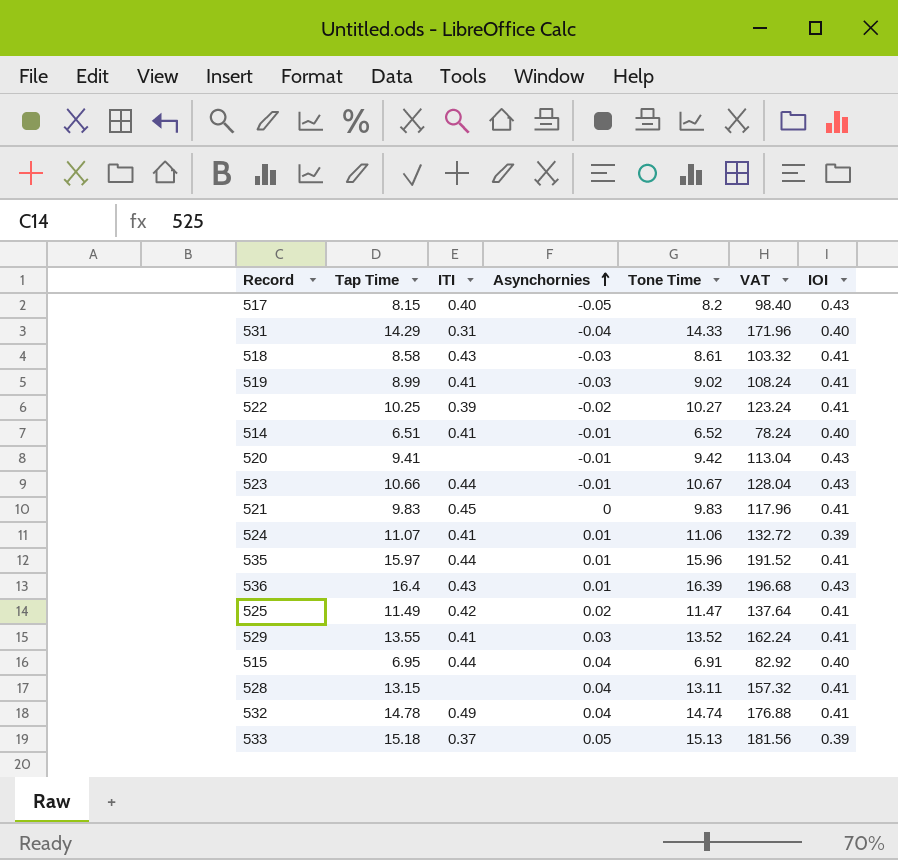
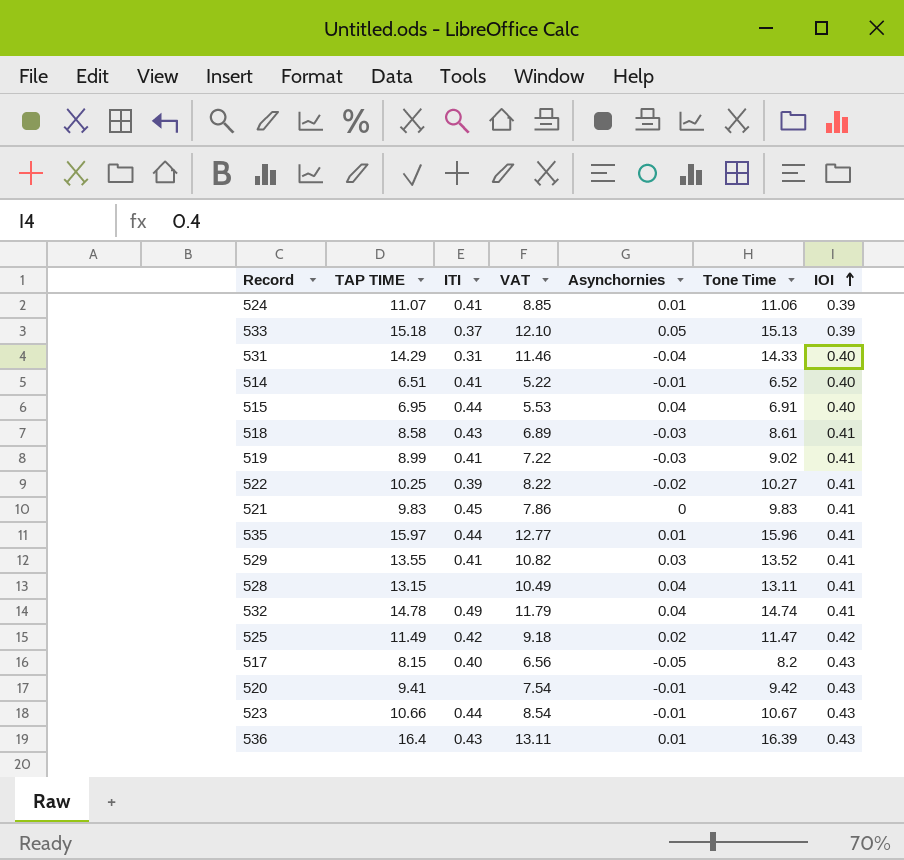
row order: Asynchornies ascending -> IOI ascending
column name: Tap Time -> TAP TIME
column VAT | formula: [Tone Time] * 12 -> [Tone Time] * 0.8
column VAT | position: 6 -> 4
525 | IOI: 0.41 -> 0.42

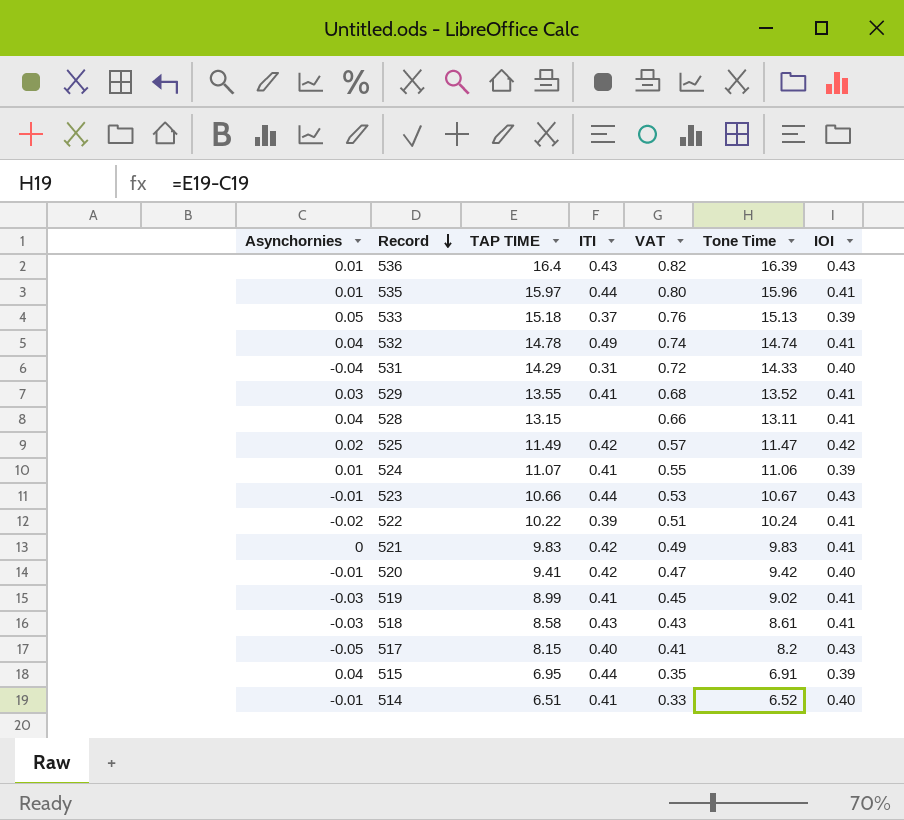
row order: IOI ascending -> Record descending
column Asynchornies | position: 5 -> 1
column VAT | formula: [Tone Time] * 0.8 -> [Tone Time] * 0.05
522 | TAP TIME: 10.25 -> 10.22
522 | Tone Time: 10.27 -> 10.24
521 | ITI: 0.45 -> 0.42
520 | ITI: none -> 0.42
520 | IOI: 0.43 -> 0.40
515 | IOI: 0.40 -> 0.39

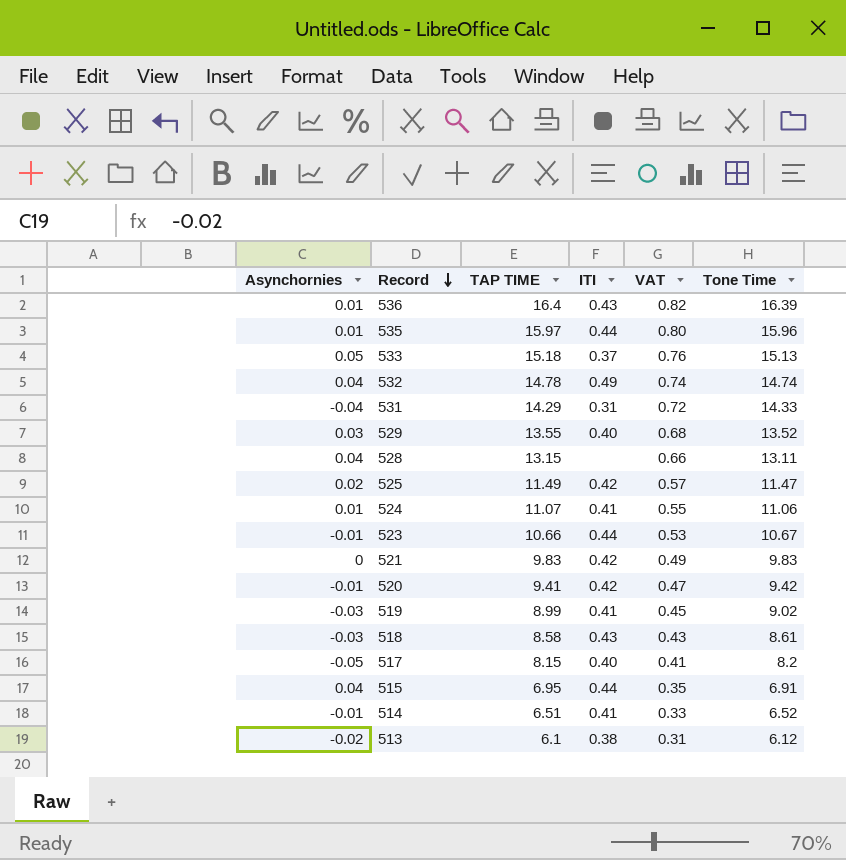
column IOI | position: 7 -> none
row 522: -0.02 | 10.22 | 0.39 | 0.51 | 10.24 | 0.41 -> none
529 | ITI: 0.41 -> 0.40
row 513: none -> -0.02 | 6.1 | 0.38 | 0.31 | 6.12

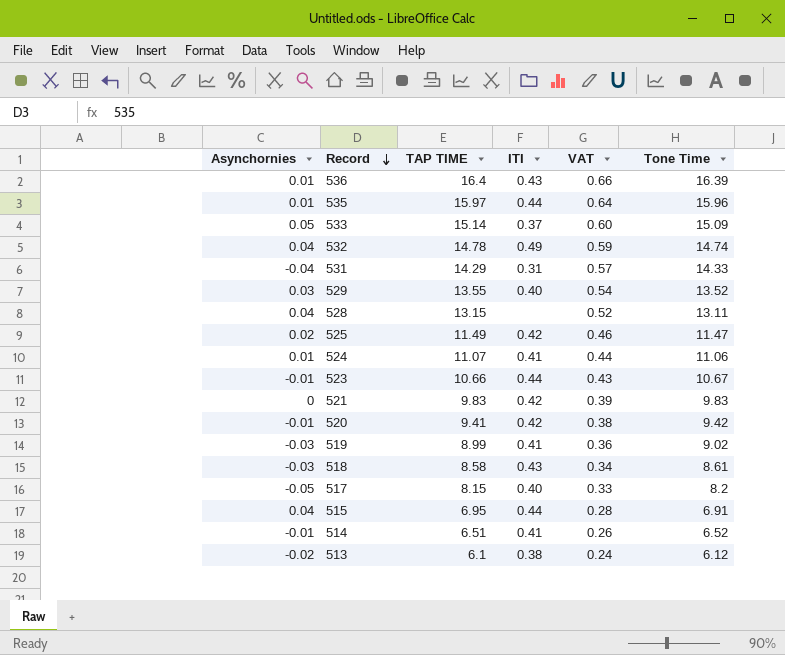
column VAT | formula: [Tone Time] * 0.05 -> [Tone Time] * 0.04
533 | TAP TIME: 15.18 -> 15.14
533 | Tone Time: 15.13 -> 15.09

